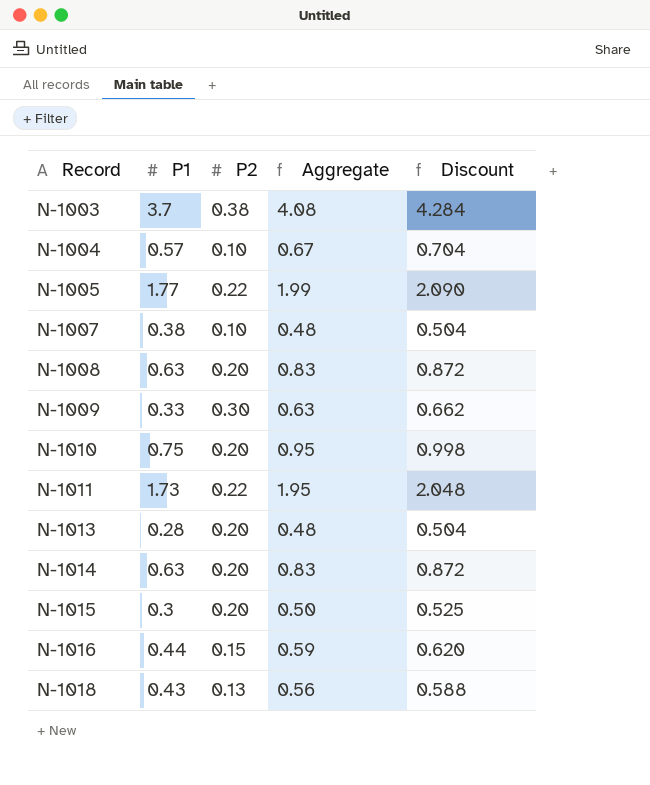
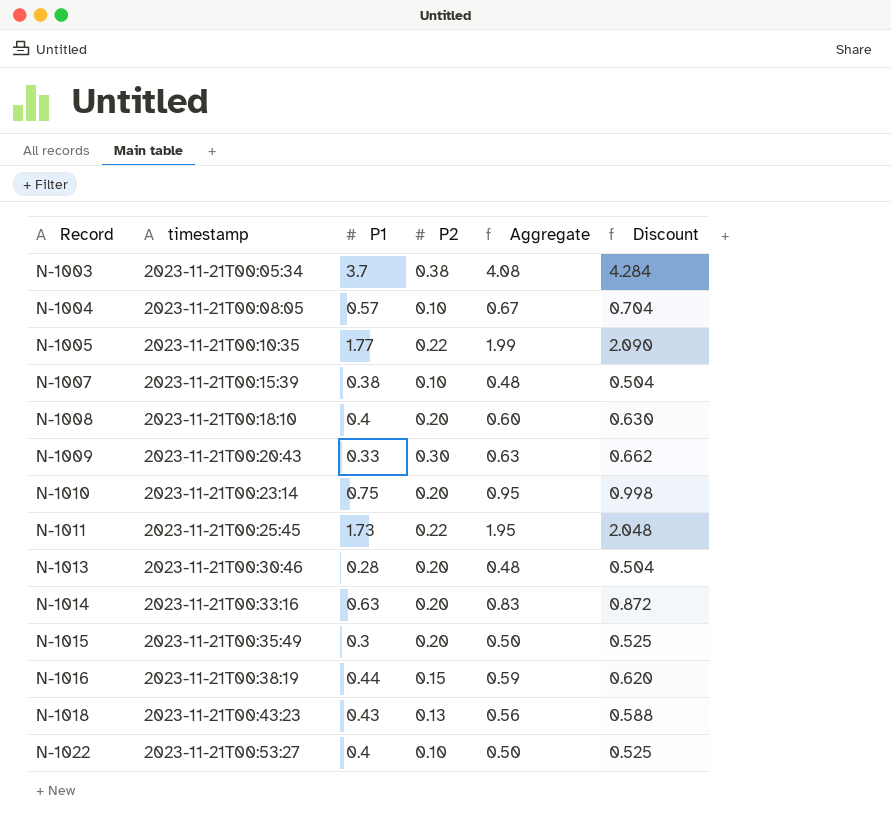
column timestamp | position: none -> 2
N-1008 | P1: 0.63 -> 0.4
N-1008 | Aggregate: 0.83 -> 0.60
N-1008 | Discount: 0.872 -> 0.630
row N-1022: none -> 2023-11-21T00:53:27 | 0.4 | 0.10 | 0.50 | 0.525

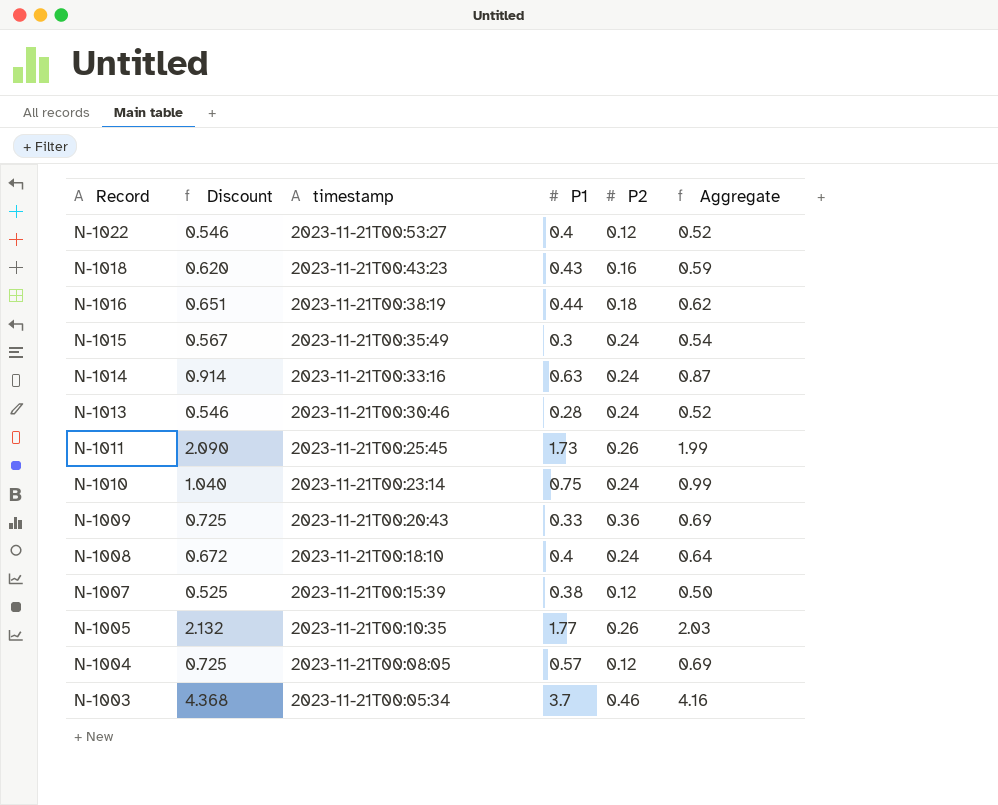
row order: Record ascending -> Record descending
column Discount | position: 6 -> 2
N-1022 | Discount: 0.525 -> 0.546
N-1022 | P2: 0.10 -> 0.12
N-1022 | Aggregate: 0.50 -> 0.52
N-1018 | Discount: 0.588 -> 0.620
N-1018 | P2: 0.13 -> 0.16
N-1018 | Aggregate: 0.56 -> 0.59
N-1016 | Discount: 0.620 -> 0.651
N-1016 | P2: 0.15 -> 0.18
N-1016 | Aggregate: 0.59 -> 0.62
N-1015 | Discount: 0.525 -> 0.567
N-1015 | P2: 0.20 -> 0.24
N-1015 | Aggregate: 0.50 -> 0.54
N-1014 | Discount: 0.872 -> 0.914
N-1014 | P2: 0.20 -> 0.24
N-1014 | Aggregate: 0.83 -> 0.87
N-1013 | Discount: 0.504 -> 0.546
N-1013 | P2: 0.20 -> 0.24
N-1013 | Aggregate: 0.48 -> 0.52
N-1011 | Discount: 2.048 -> 2.090
N-1011 | P2: 0.22 -> 0.26
N-1011 | Aggregate: 1.95 -> 1.99
N-1010 | Discount: 0.998 -> 1.040
N-1010 | P2: 0.20 -> 0.24
N-1010 | Aggregate: 0.95 -> 0.99
N-1009 | Discount: 0.662 -> 0.725
N-1009 | P2: 0.30 -> 0.36
N-1009 | Aggregate: 0.63 -> 0.69
N-1008 | Discount: 0.630 -> 0.672
N-1008 | P2: 0.20 -> 0.24
N-1008 | Aggregate: 0.60 -> 0.64
N-1007 | Discount: 0.504 -> 0.525
N-1007 | P2: 0.10 -> 0.12
N-1007 | Aggregate: 0.48 -> 0.50
N-1005 | Discount: 2.090 -> 2.132
N-1005 | P2: 0.22 -> 0.26
N-1005 | Aggregate: 1.99 -> 2.03
N-1004 | Discount: 0.704 -> 0.725
N-1004 | P2: 0.10 -> 0.12
N-1004 | Aggregate: 0.67 -> 0.69
N-1003 | Discount: 4.284 -> 4.368
N-1003 | P2: 0.38 -> 0.46
N-1003 | Aggregate: 4.08 -> 4.16

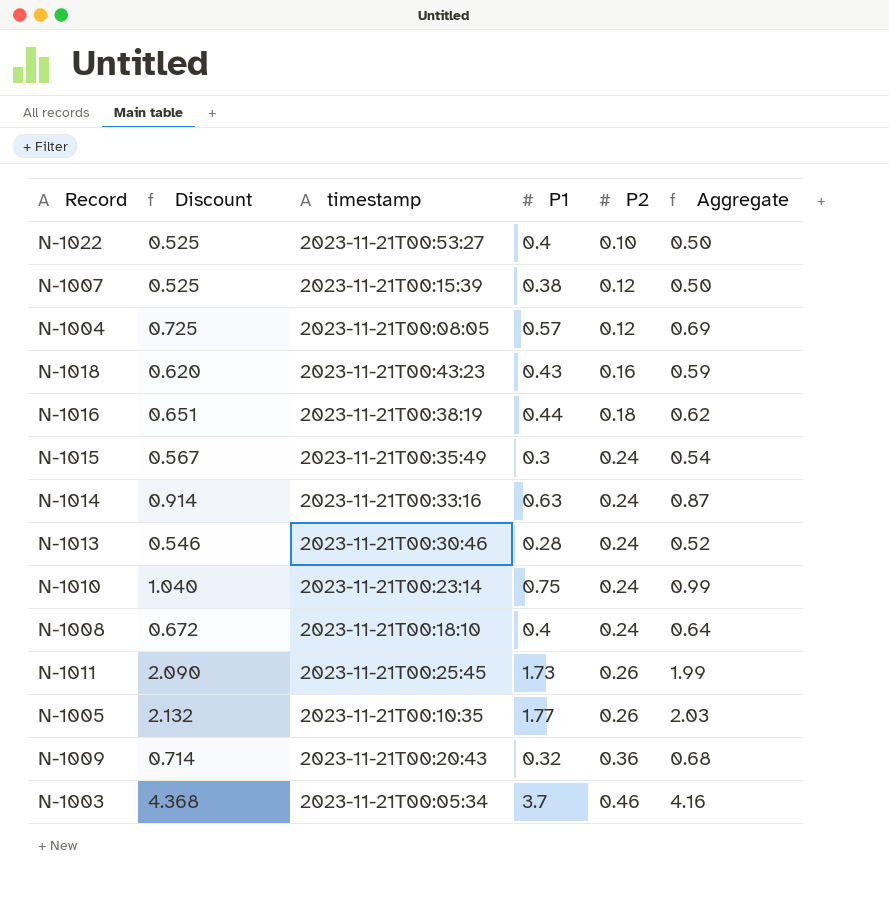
row order: Record descending -> P2 ascending
N-1022 | Discount: 0.546 -> 0.525
N-1022 | P2: 0.12 -> 0.10
N-1022 | Aggregate: 0.52 -> 0.50
N-1009 | Discount: 0.725 -> 0.714
N-1009 | P1: 0.33 -> 0.32
N-1009 | Aggregate: 0.69 -> 0.68

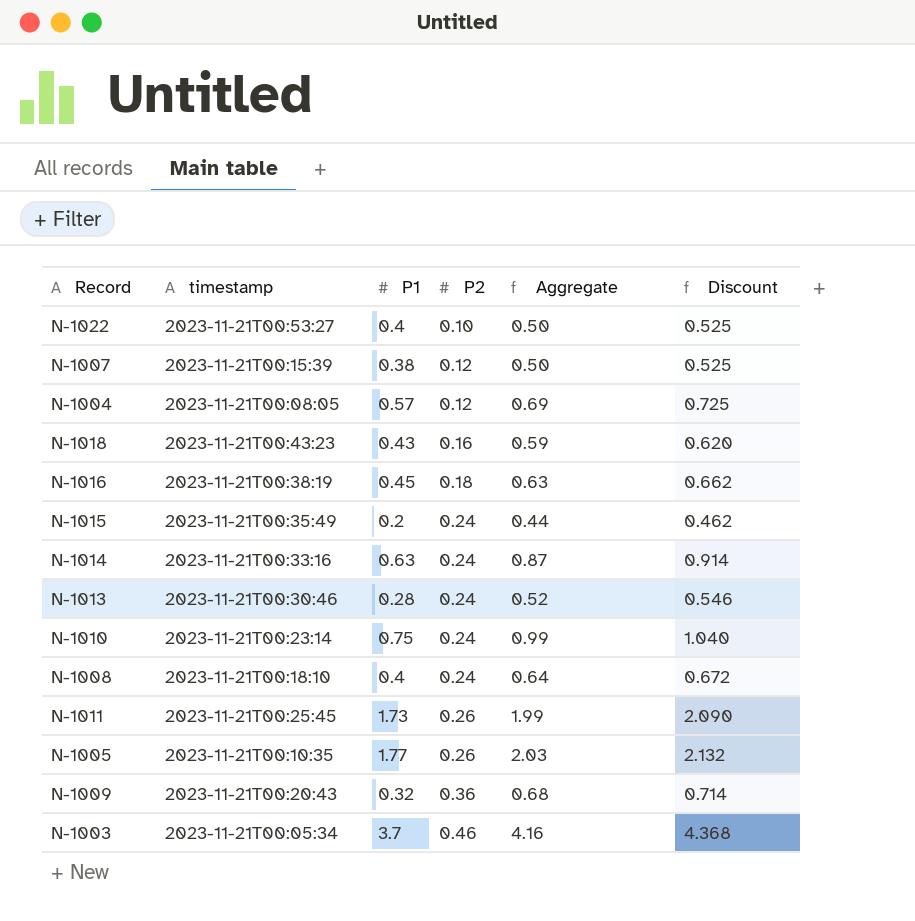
column Discount | position: 2 -> 6
N-1016 | P1: 0.44 -> 0.45
N-1016 | Aggregate: 0.62 -> 0.63
N-1016 | Discount: 0.651 -> 0.662
N-1015 | P1: 0.3 -> 0.2
N-1015 | Aggregate: 0.54 -> 0.44
N-1015 | Discount: 0.567 -> 0.462

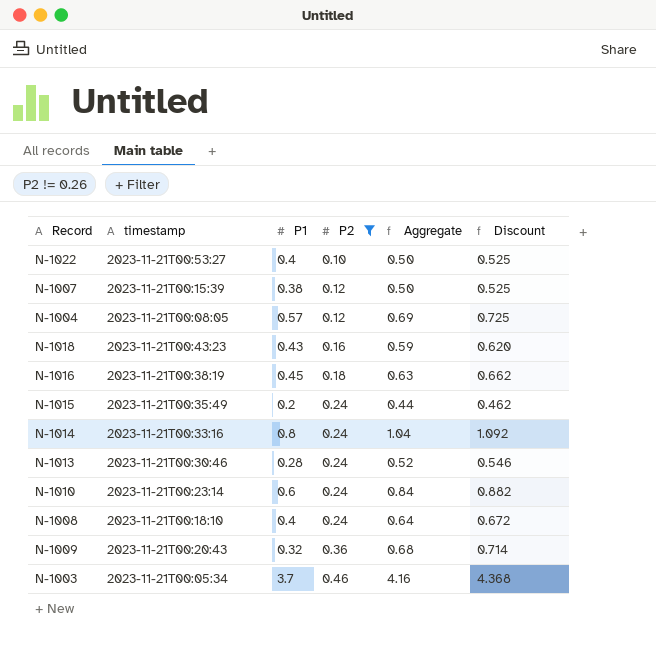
filter: none -> P2 != 0.26
N-1014 | P1: 0.63 -> 0.8
N-1014 | Aggregate: 0.87 -> 1.04
N-1014 | Discount: 0.914 -> 1.092
N-1010 | P1: 0.75 -> 0.6
N-1010 | Aggregate: 0.99 -> 0.84
N-1010 | Discount: 1.040 -> 0.882

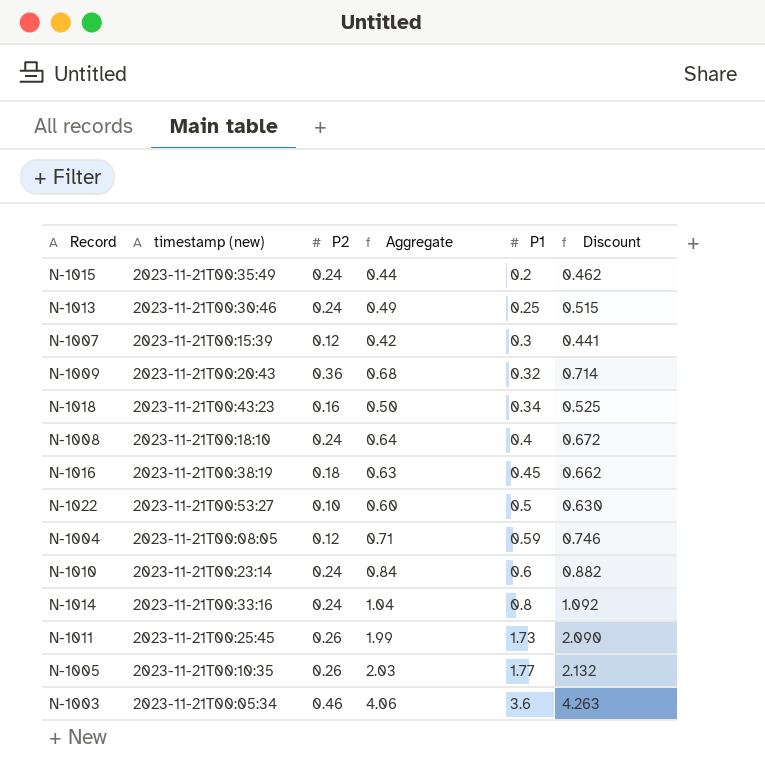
filter: P2 != 0.26 -> none
row order: P2 ascending -> P1 ascending
column name: timestamp -> timestamp (new)
column P1 | position: 3 -> 5
N-1013 | Aggregate: 0.52 -> 0.49
N-1013 | P1: 0.28 -> 0.25
N-1013 | Discount: 0.546 -> 0.515
N-1007 | Aggregate: 0.50 -> 0.42
N-1007 | P1: 0.38 -> 0.3
N-1007 | Discount: 0.525 -> 0.441
N-1018 | Aggregate: 0.59 -> 0.50
N-1018 | P1: 0.43 -> 0.34
N-1018 | Discount: 0.620 -> 0.525
N-1022 | Aggregate: 0.50 -> 0.60
N-1022 | P1: 0.4 -> 0.5
N-1022 | Discount: 0.525 -> 0.630
N-1004 | Aggregate: 0.69 -> 0.71
N-1004 | P1: 0.57 -> 0.59
N-1004 | Discount: 0.725 -> 0.746
N-1003 | Aggregate: 4.16 -> 4.06
N-1003 | P1: 3.7 -> 3.6
N-1003 | Discount: 4.368 -> 4.263

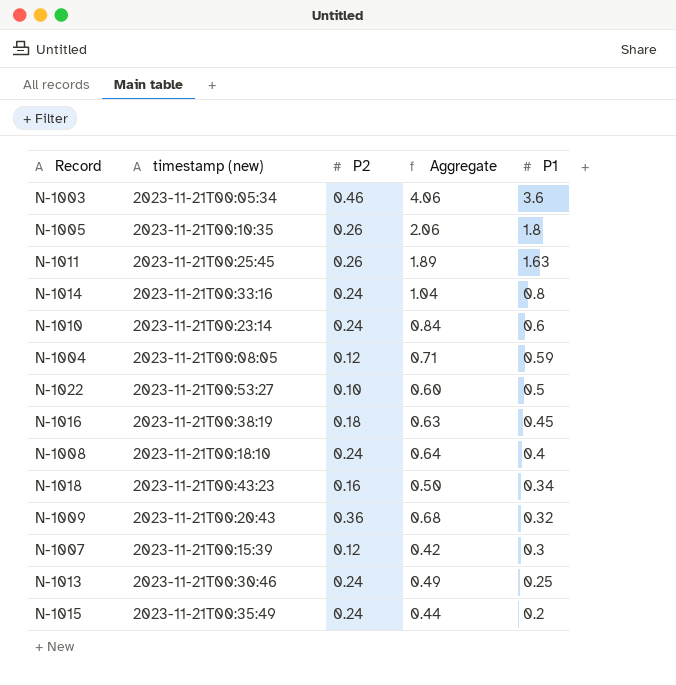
row order: P1 ascending -> P1 descending
column Discount | formula: [Aggregate] * 1.05 -> none
N-1005 | Aggregate: 2.03 -> 2.06
N-1005 | P1: 1.77 -> 1.8
N-1011 | Aggregate: 1.99 -> 1.89
N-1011 | P1: 1.73 -> 1.63

